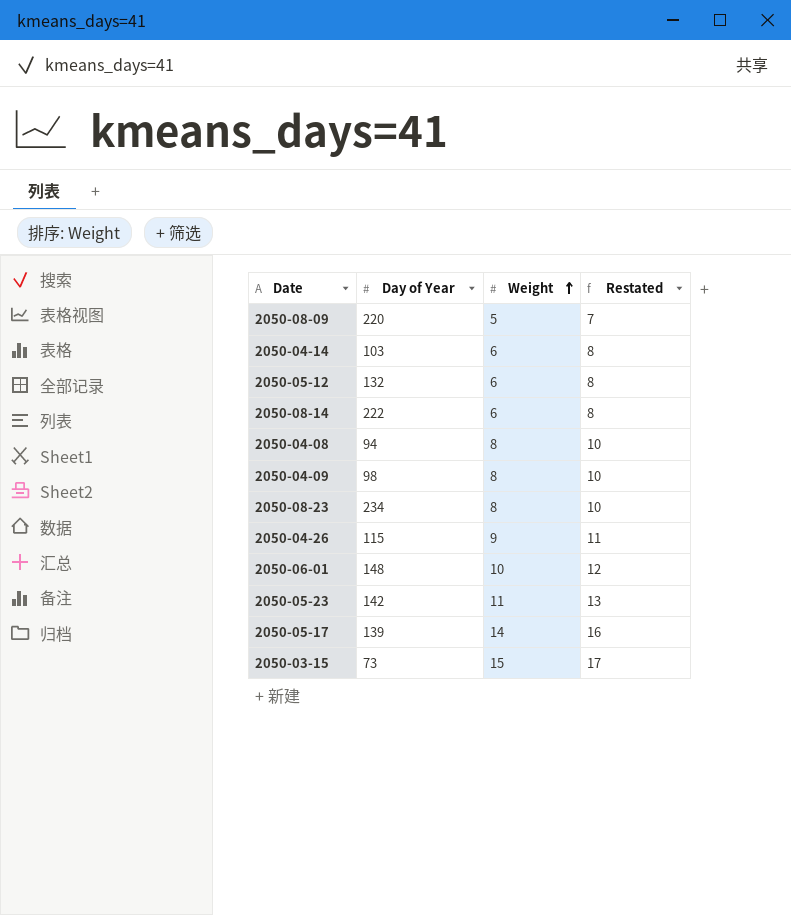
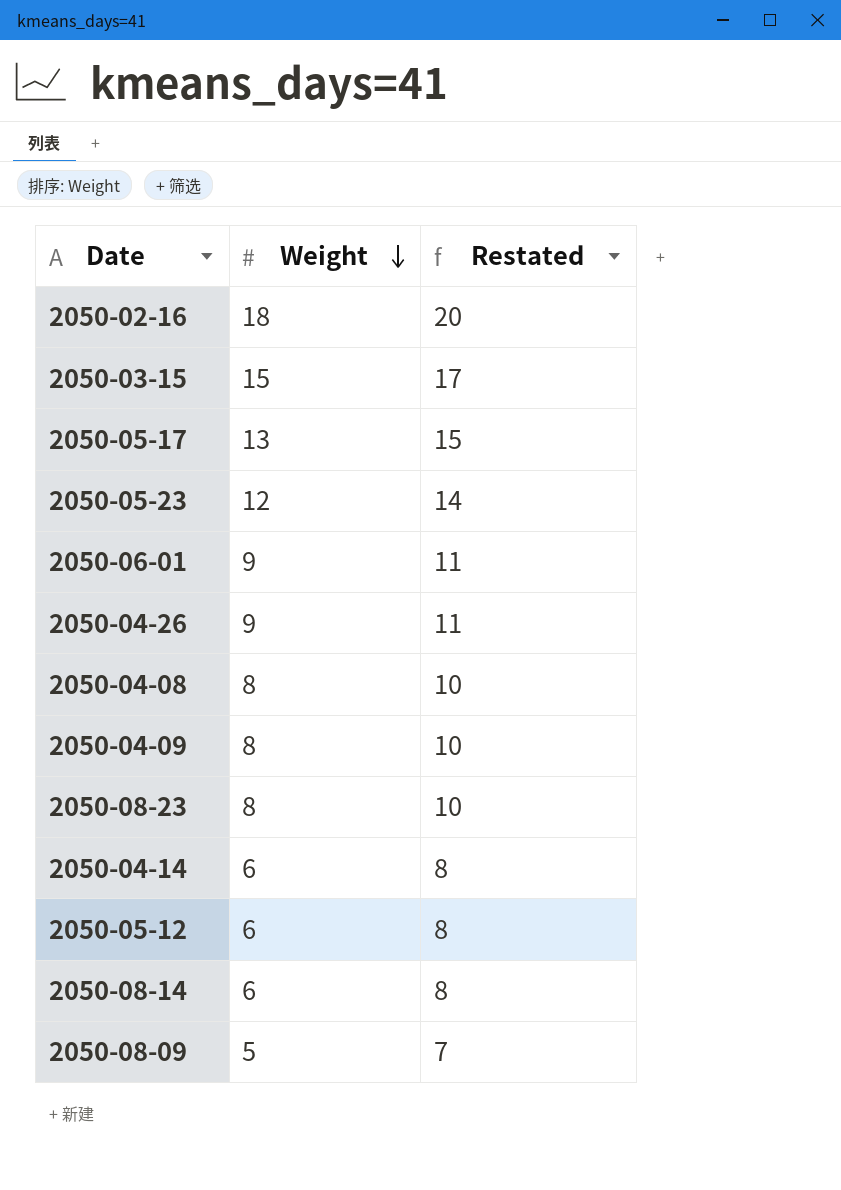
row order: Weight ascending -> Weight descending
column Day of Year | position: 2 -> none
row 2050-02-16: none -> 18 | 20
2050-05-17 | Weight: 14 -> 13
2050-05-17 | Restated: 16 -> 15
2050-05-23 | Weight: 11 -> 12
2050-05-23 | Restated: 13 -> 14
2050-06-01 | Weight: 10 -> 9
2050-06-01 | Restated: 12 -> 11

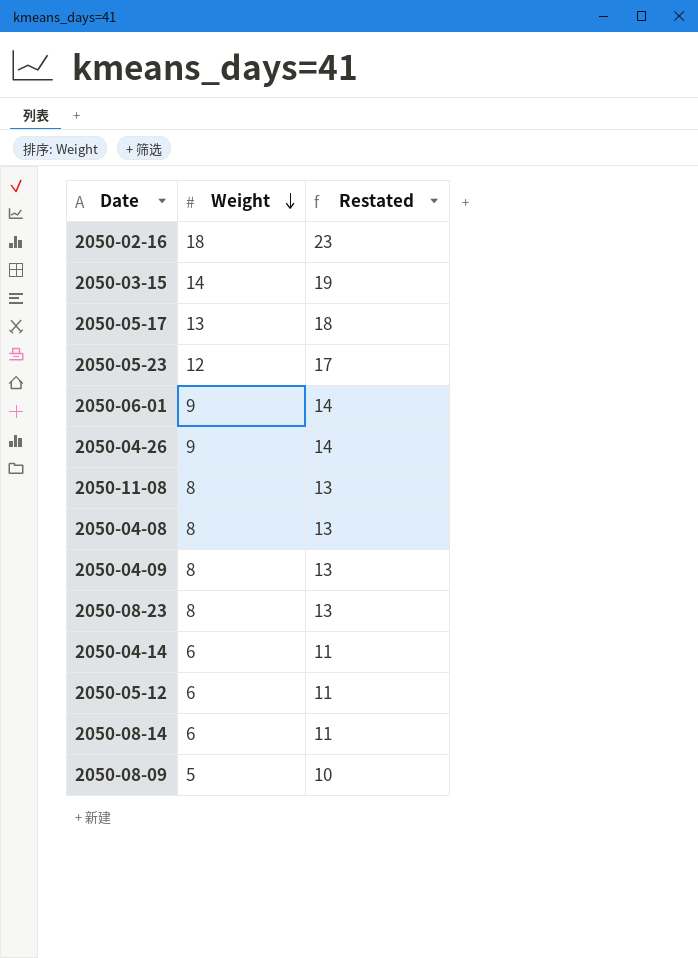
column Restated | formula: [Weight] + 2 -> [Weight] + 5
2050-03-15 | Weight: 15 -> 14
row 2050-11-08: none -> 8 | 13

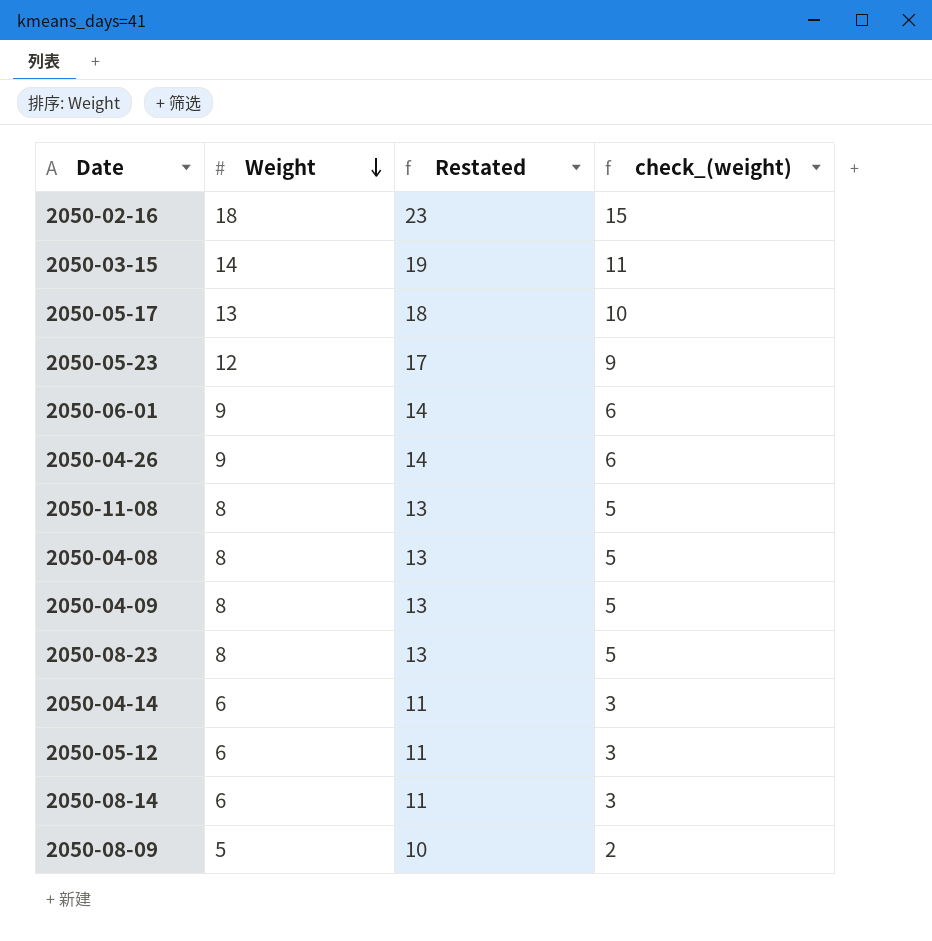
column check_(weight) | formula: none -> [Weight] - 3

